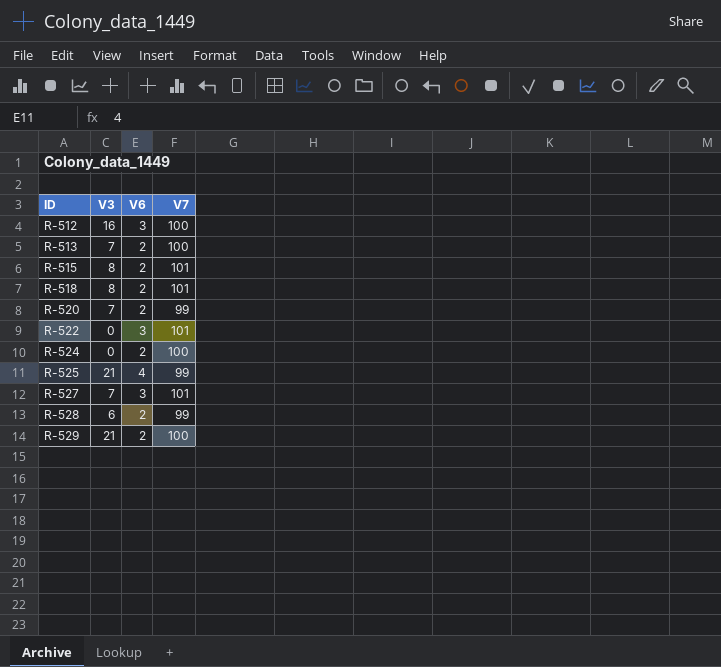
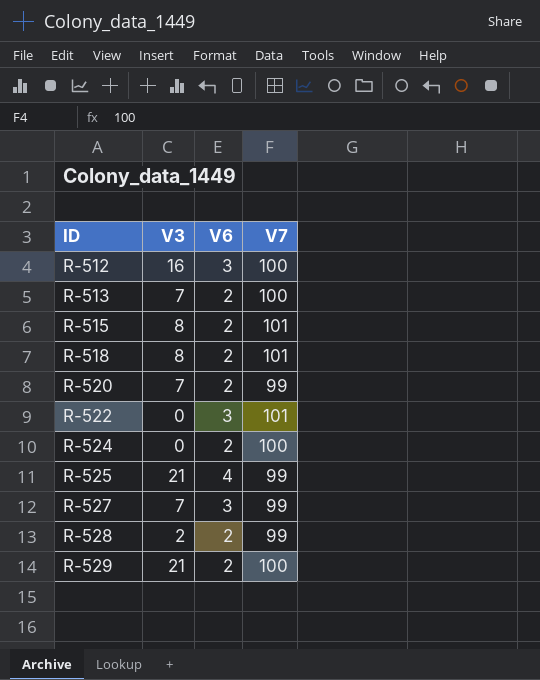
R-527 | V7: 101 -> 99
R-528 | V3: 6 -> 2

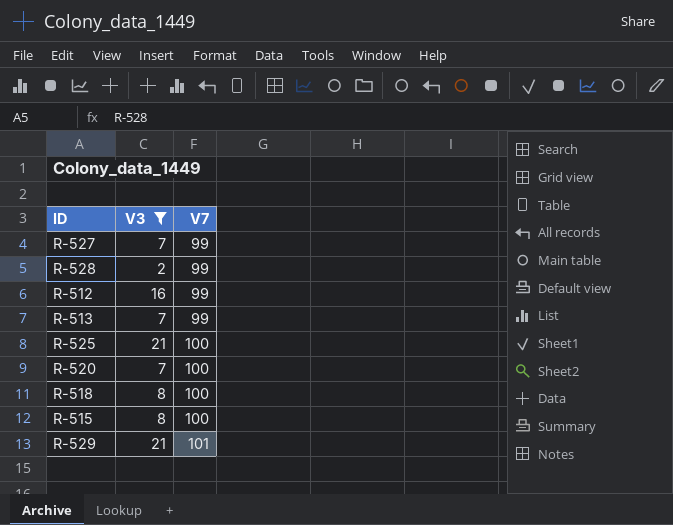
filter: none -> V3 != 0
row order: ID ascending -> V7 ascending
column V6 | position: 3 -> none
R-512 | V7: 100 -> 99
R-513 | V7: 100 -> 99
R-525 | V7: 99 -> 100
R-520 | V7: 99 -> 100
R-518 | V7: 101 -> 100
R-515 | V7: 101 -> 100
R-529 | V7: 100 -> 101

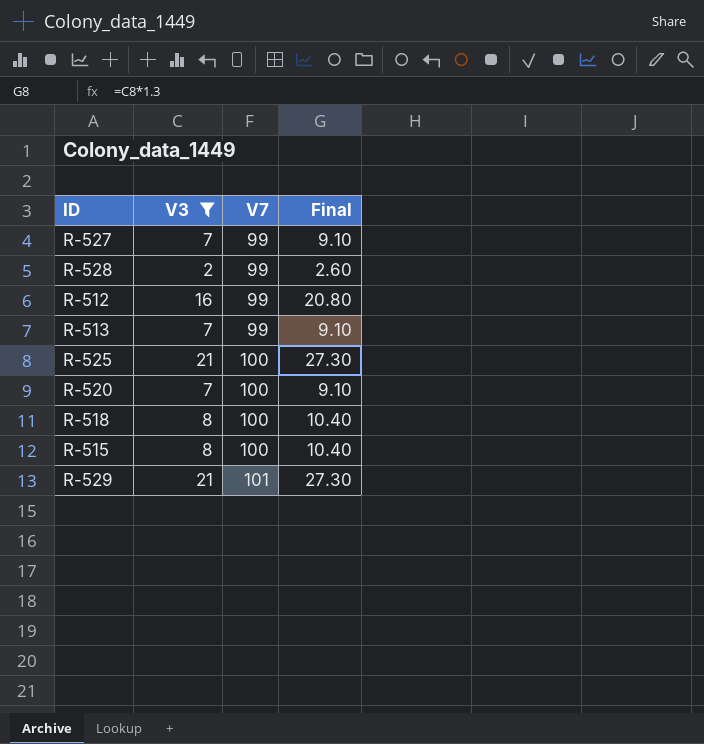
column Final | formula: none -> [V3] * 1.3

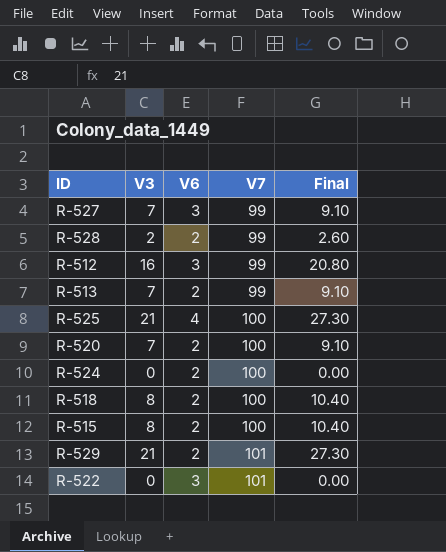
filter: V3 != 0 -> none
column V6 | position: none -> 3

